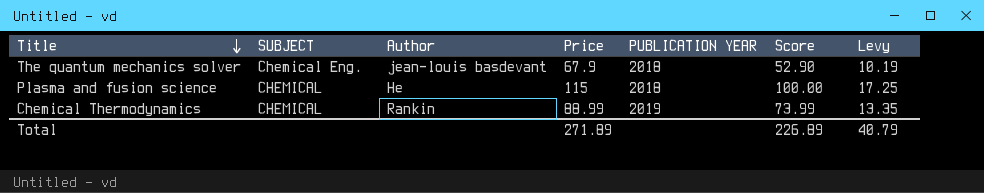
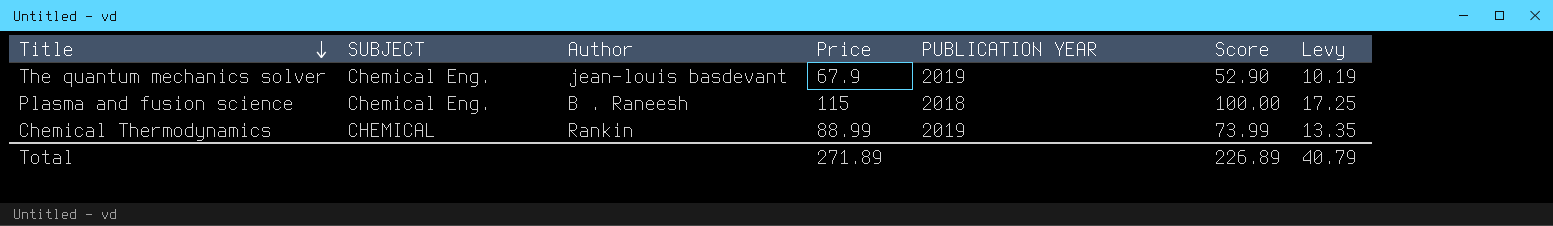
The quantum mechanics solver | PUBLICATION YEAR: 2018 -> 2019
Plasma and fusion science | SUBJECT: CHEMICAL -> Chemical Eng.
Plasma and fusion science | Author: He -> B . Raneesh

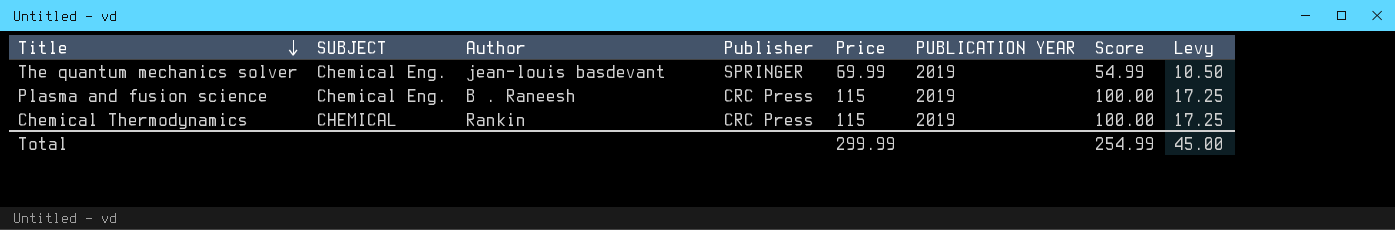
column Publisher | position: none -> 4
The quantum mechanics solver | Price: 67.9 -> 69.99
The quantum mechanics solver | Score: 52.90 -> 54.99
The quantum mechanics solver | Levy: 10.19 -> 10.50
Plasma and fusion science | PUBLICATION YEAR: 2018 -> 2019
Chemical Thermodynamics | Price: 88.99 -> 115
Chemical Thermodynamics | Score: 73.99 -> 100.00
Chemical Thermodynamics | Levy: 13.35 -> 17.25
Total | Price: 271.89 -> 299.99
Total | Score: 226.89 -> 254.99
Total | Levy: 40.79 -> 45.00

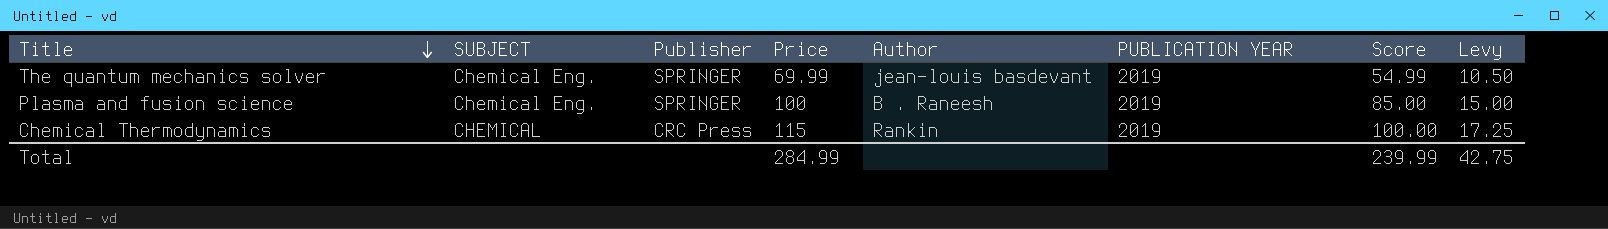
column Author | position: 3 -> 5
Plasma and fusion science | Publisher: CRC Press -> SPRINGER
Plasma and fusion science | Price: 115 -> 100
Plasma and fusion science | Score: 100.00 -> 85.00
Plasma and fusion science | Levy: 17.25 -> 15.00
Total | Price: 299.99 -> 284.99
Total | Score: 254.99 -> 239.99
Total | Levy: 45.00 -> 42.75

